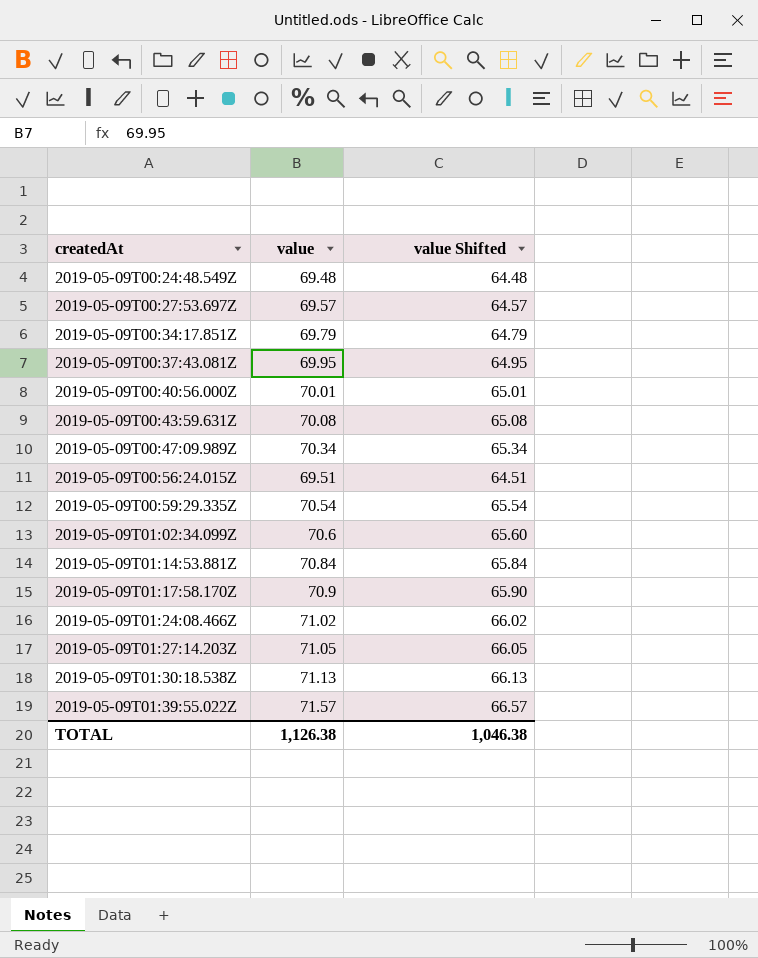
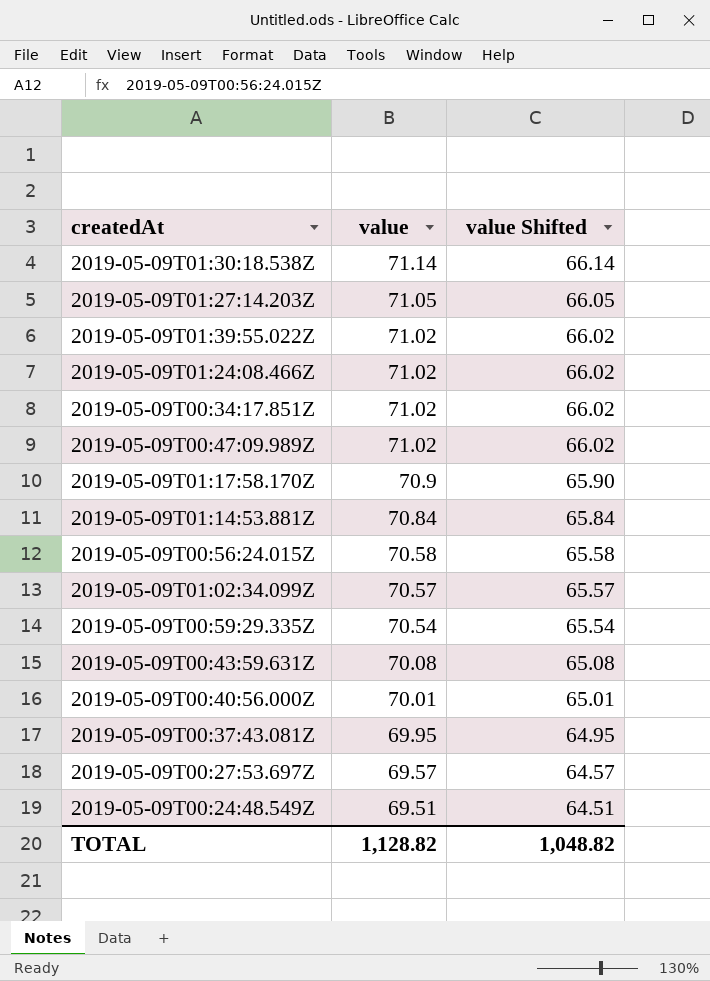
row order: createdAt ascending -> value descending
2019-05-09T01:30:18.538Z | value: 71.13 -> 71.14
2019-05-09T01:30:18.538Z | value Shifted: 66.13 -> 66.14
2019-05-09T01:39:55.022Z | value: 71.57 -> 71.02
2019-05-09T01:39:55.022Z | value Shifted: 66.57 -> 66.02
2019-05-09T00:34:17.851Z | value: 69.79 -> 71.02
2019-05-09T00:34:17.851Z | value Shifted: 64.79 -> 66.02
2019-05-09T00:47:09.989Z | value: 70.34 -> 71.02
2019-05-09T00:47:09.989Z | value Shifted: 65.34 -> 66.02
2019-05-09T00:56:24.015Z | value: 69.51 -> 70.58
2019-05-09T00:56:24.015Z | value Shifted: 64.51 -> 65.58
2019-05-09T01:02:34.099Z | value: 70.6 -> 70.57
2019-05-09T01:02:34.099Z | value Shifted: 65.60 -> 65.57
2019-05-09T00:24:48.549Z | value: 69.48 -> 69.51
2019-05-09T00:24:48.549Z | value Shifted: 64.48 -> 64.51
TOTAL | value: 1,126.38 -> 1,128.82
TOTAL | value Shifted: 1,046.38 -> 1,048.82

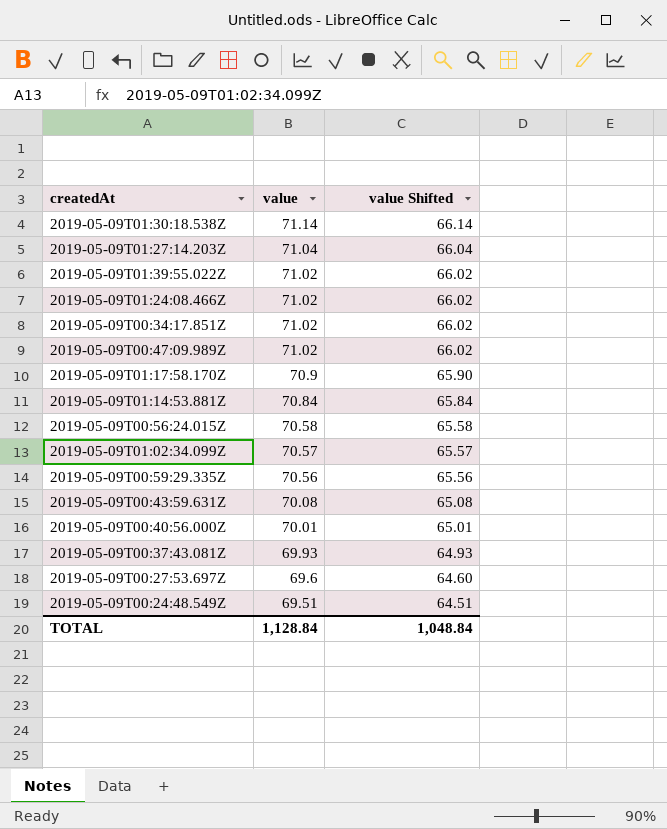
2019-05-09T01:27:14.203Z | value: 71.05 -> 71.04
2019-05-09T01:27:14.203Z | value Shifted: 66.05 -> 66.04
2019-05-09T00:59:29.335Z | value: 70.54 -> 70.56
2019-05-09T00:59:29.335Z | value Shifted: 65.54 -> 65.56
2019-05-09T00:37:43.081Z | value: 69.95 -> 69.93
2019-05-09T00:37:43.081Z | value Shifted: 64.95 -> 64.93
2019-05-09T00:27:53.697Z | value: 69.57 -> 69.6
2019-05-09T00:27:53.697Z | value Shifted: 64.57 -> 64.60
TOTAL | value: 1,128.82 -> 1,128.84
TOTAL | value Shifted: 1,048.82 -> 1,048.84

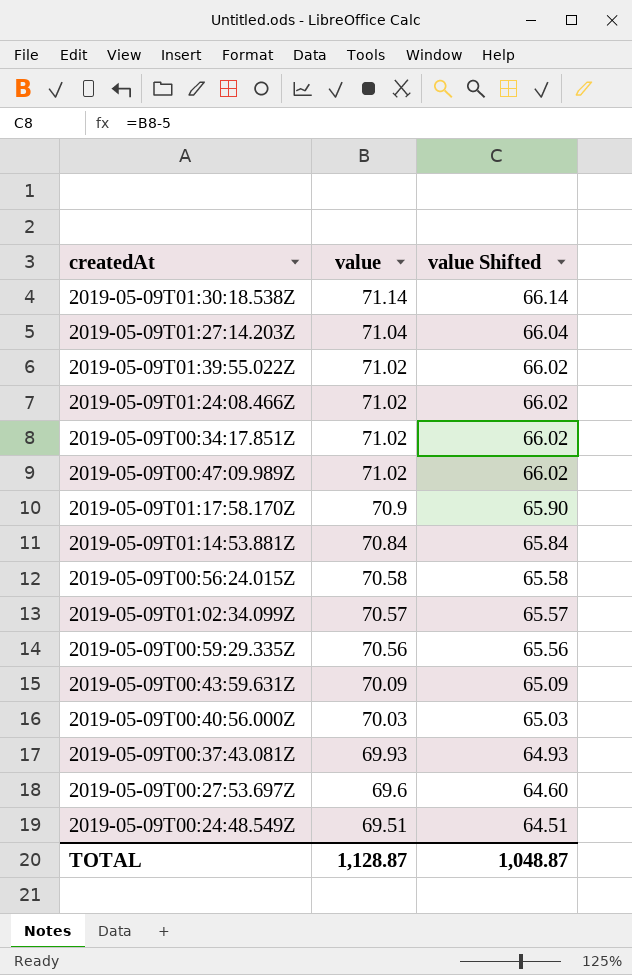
2019-05-09T00:43:59.631Z | value: 70.08 -> 70.09
2019-05-09T00:43:59.631Z | value Shifted: 65.08 -> 65.09
2019-05-09T00:40:56.000Z | value: 70.01 -> 70.03
2019-05-09T00:40:56.000Z | value Shifted: 65.01 -> 65.03
TOTAL | value: 1,128.84 -> 1,128.87
TOTAL | value Shifted: 1,048.84 -> 1,048.87

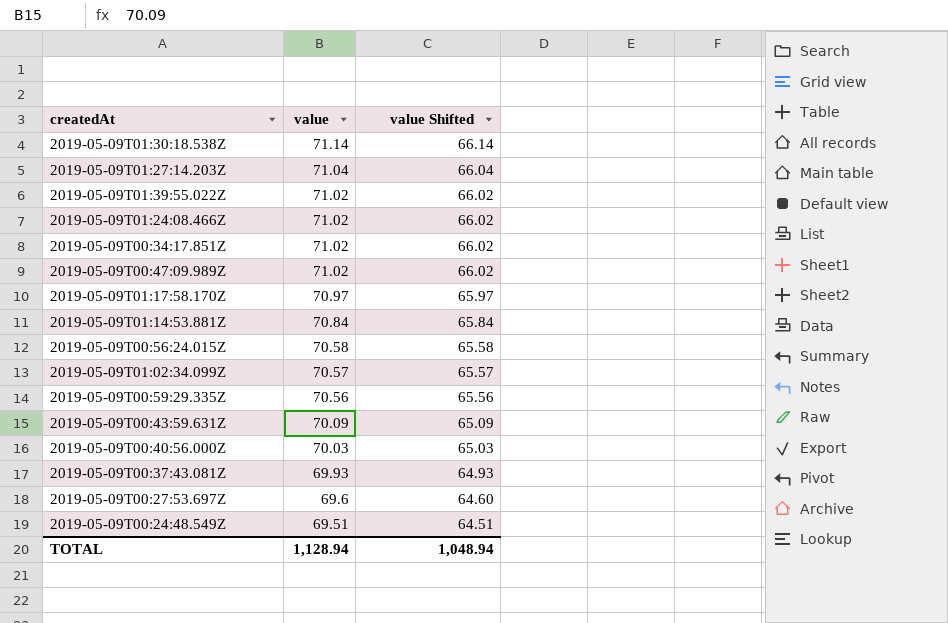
2019-05-09T01:17:58.170Z | value: 70.9 -> 70.97
2019-05-09T01:17:58.170Z | value Shifted: 65.90 -> 65.97
TOTAL | value: 1,128.87 -> 1,128.94
TOTAL | value Shifted: 1,048.87 -> 1,048.94

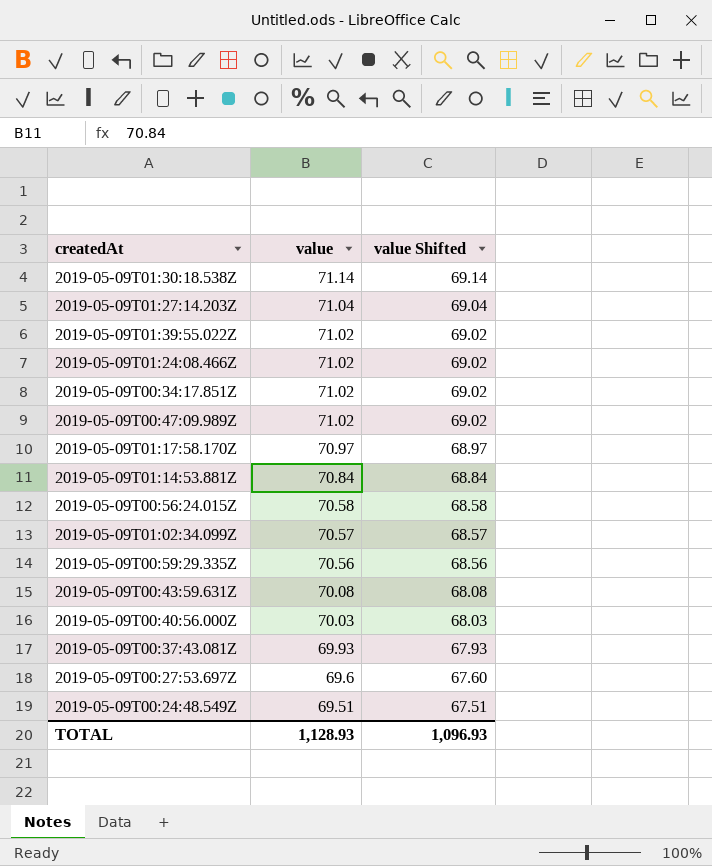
column value Shifted | formula: [value] - 5 -> [value] - 2
2019-05-09T00:43:59.631Z | value: 70.09 -> 70.08
TOTAL | value: 1,128.94 -> 1,128.93
TOTAL | value Shifted: 1,048.94 -> 1,096.93

